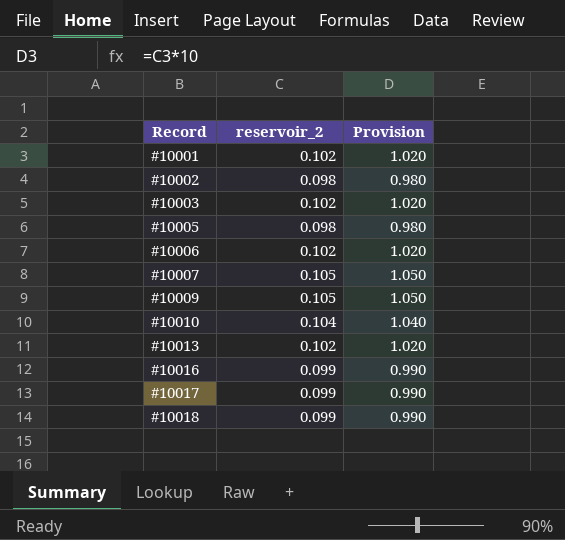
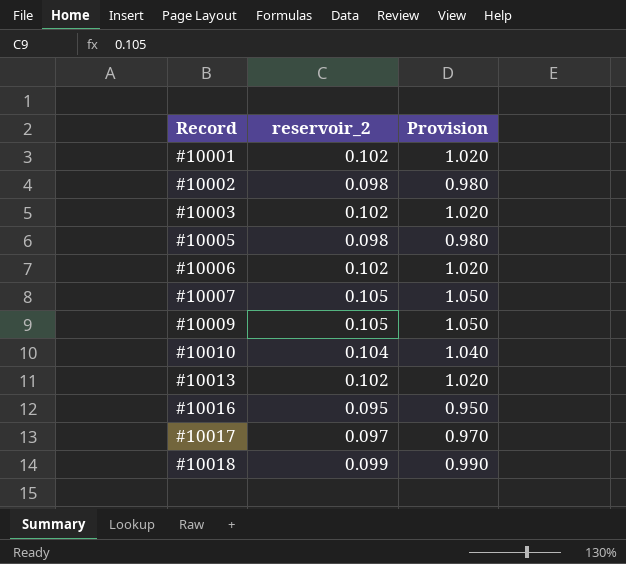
#10016 | reservoir_2: 0.099 -> 0.095
#10016 | Provision: 0.990 -> 0.950
#10017 | reservoir_2: 0.099 -> 0.097
#10017 | Provision: 0.990 -> 0.970

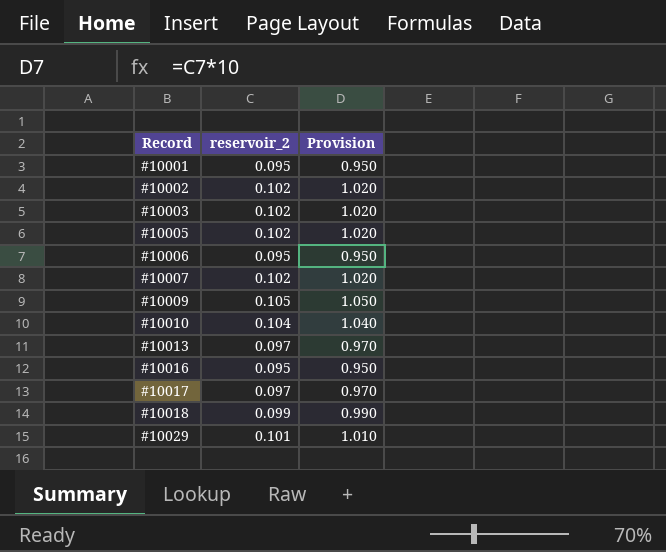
#10001 | reservoir_2: 0.102 -> 0.095
#10001 | Provision: 1.020 -> 0.950
#10002 | reservoir_2: 0.098 -> 0.102
#10002 | Provision: 0.980 -> 1.020
#10005 | reservoir_2: 0.098 -> 0.102
#10005 | Provision: 0.980 -> 1.020
#10006 | reservoir_2: 0.102 -> 0.095
#10006 | Provision: 1.020 -> 0.950
#10007 | reservoir_2: 0.105 -> 0.102
#10007 | Provision: 1.050 -> 1.020
#10013 | reservoir_2: 0.102 -> 0.097
#10013 | Provision: 1.020 -> 0.970
row #10029: none -> 0.101 | 1.010

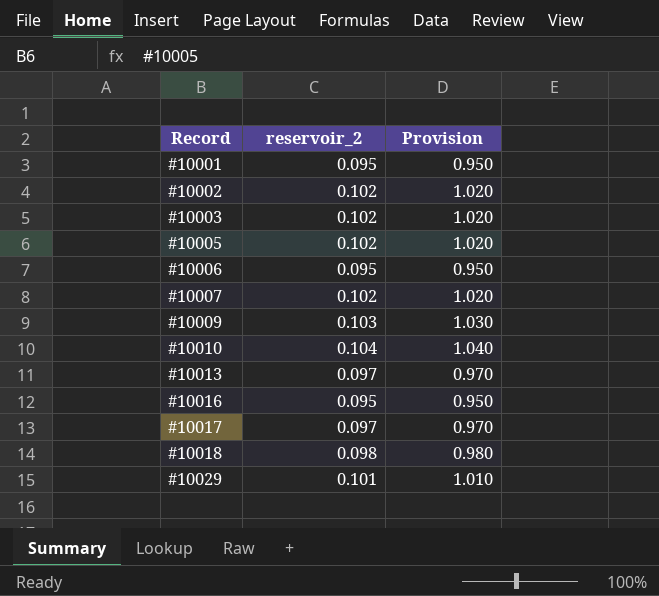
#10009 | reservoir_2: 0.105 -> 0.103
#10009 | Provision: 1.050 -> 1.030
#10018 | reservoir_2: 0.099 -> 0.098
#10018 | Provision: 0.990 -> 0.980

